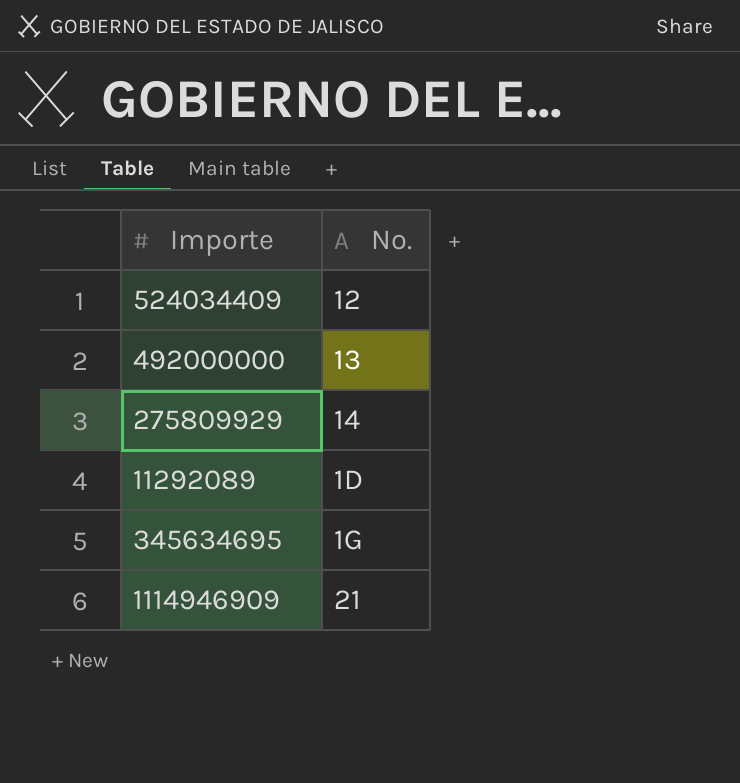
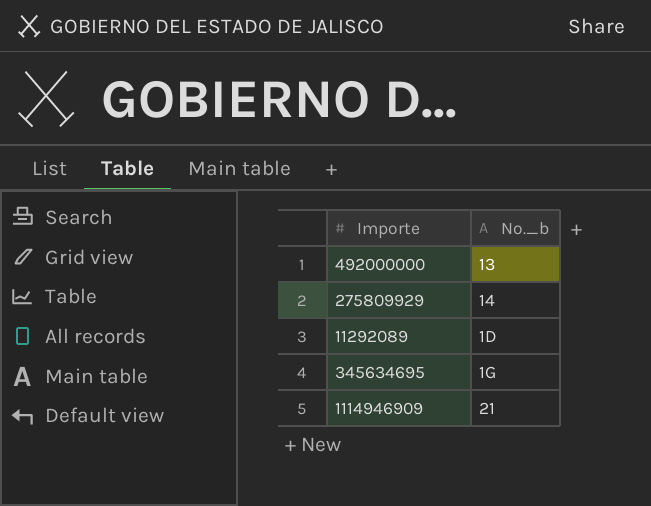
column name: No. -> No._b
row 524034409: 12 -> none

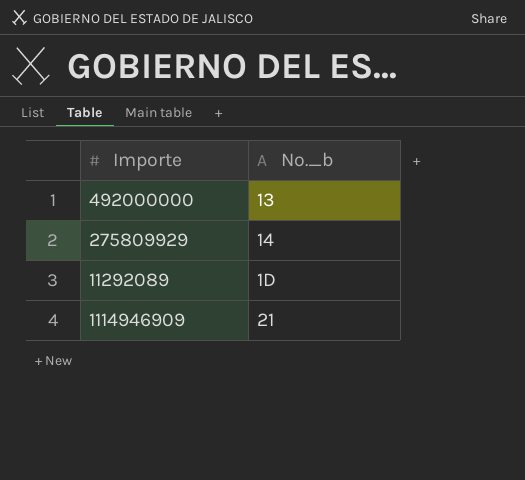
row 345634695: 1G -> none

